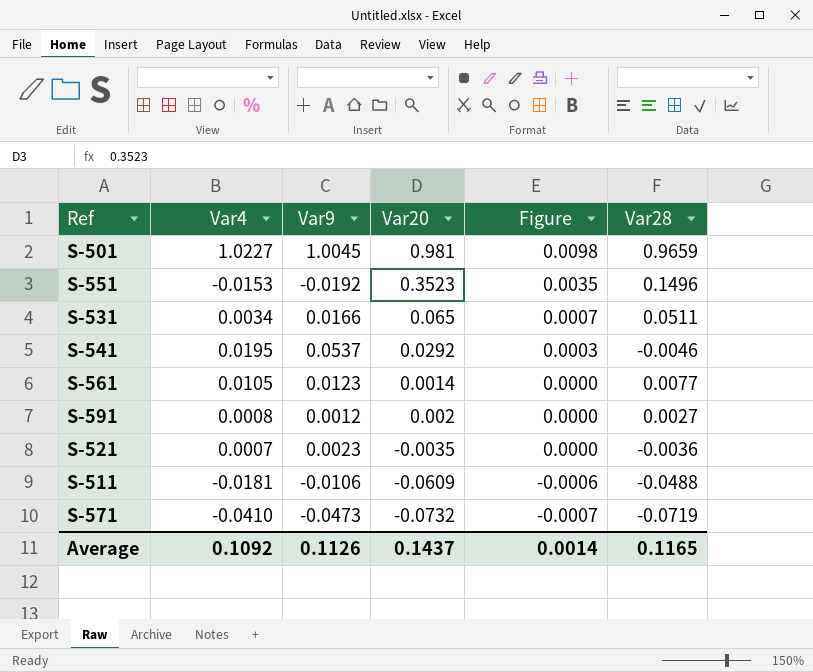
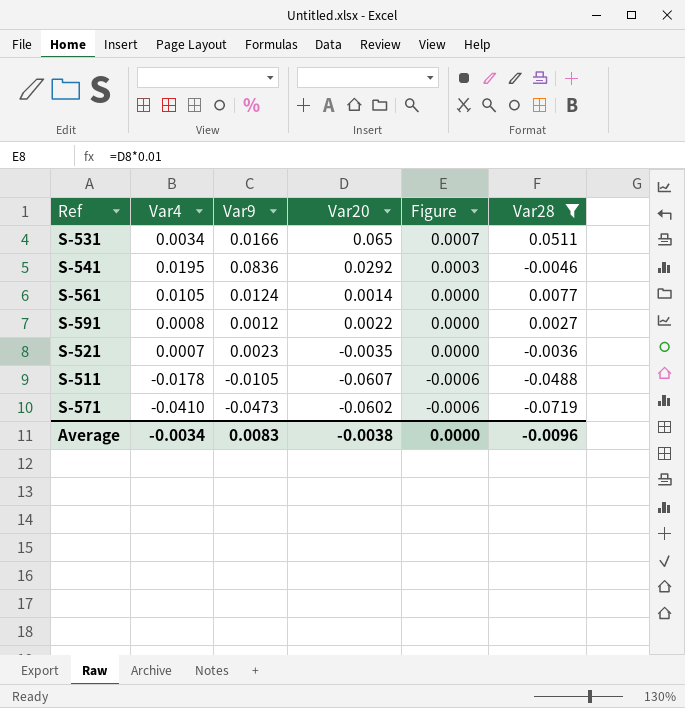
filter: none -> Var28 <= 0.0511
S-541 | Var9: 0.0537 -> 0.0836
S-561 | Var9: 0.0123 -> 0.0124
S-591 | Var20: 0.002 -> 0.0022
S-511 | Var4: -0.0181 -> -0.0178
S-511 | Var9: -0.0106 -> -0.0105
S-511 | Var20: -0.0609 -> -0.0607
S-571 | Var20: -0.0732 -> -0.0602
S-571 | Figure: -0.0007 -> -0.0006
Average | Var4: 0.1092 -> -0.0034
Average | Var9: 0.1126 -> 0.0083
Average | Var20: 0.1437 -> -0.0038
Average | Figure: 0.0014 -> 0.0000
Average | Var28: 0.1165 -> -0.0096

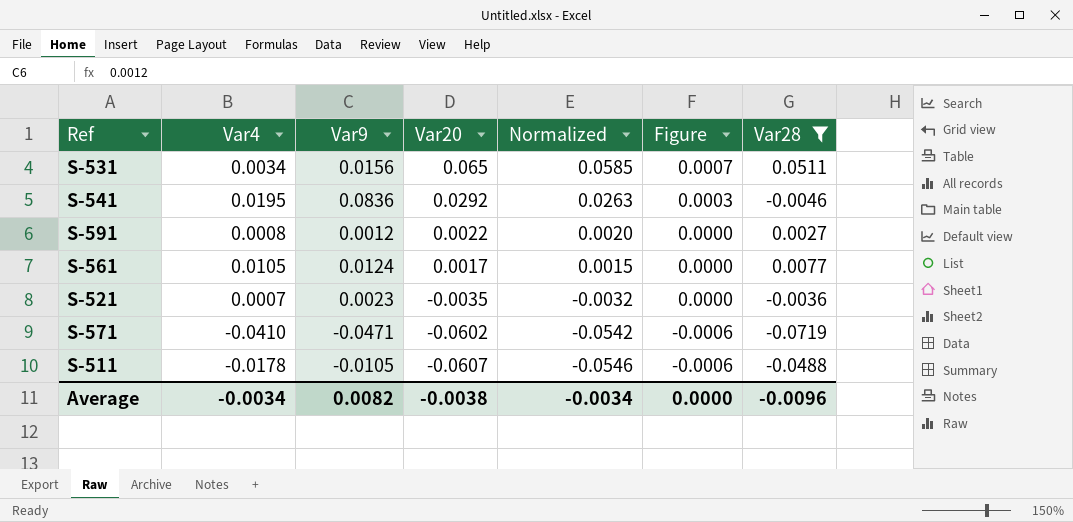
row order: Figure descending -> Var20 descending
column Normalized | formula: none -> [Var20] * 0.9
S-531 | Var9: 0.0166 -> 0.0156
S-561 | Var20: 0.0014 -> 0.0017
S-571 | Var9: -0.0473 -> -0.0471
Average | Var9: 0.0083 -> 0.0082

